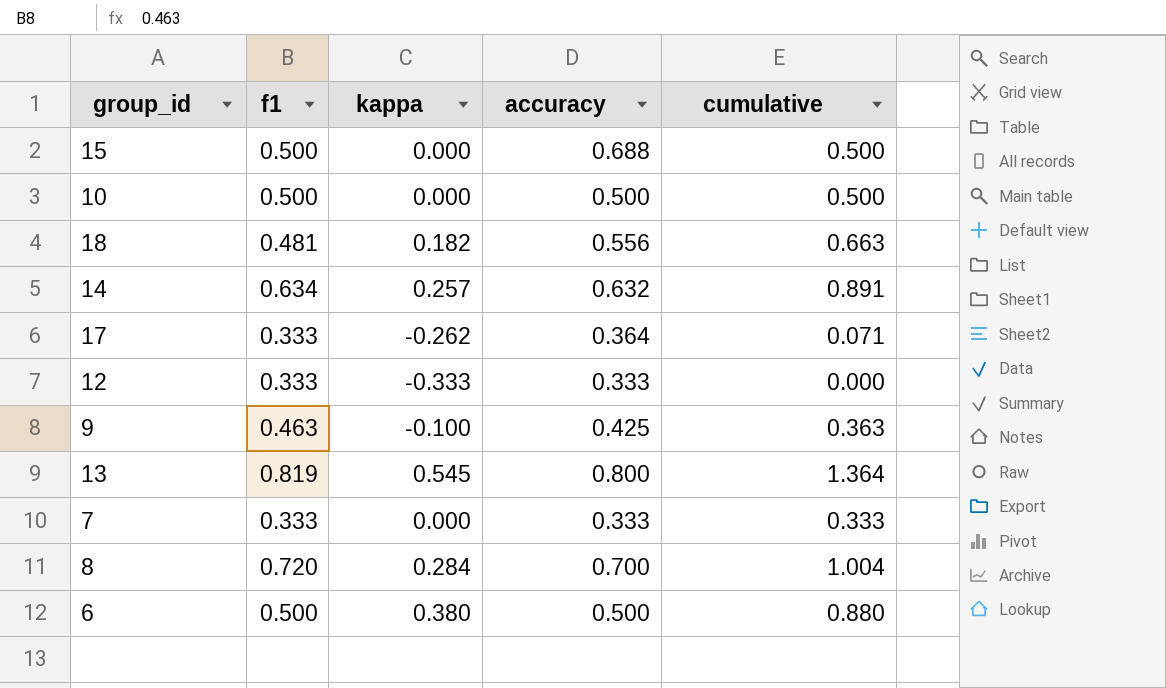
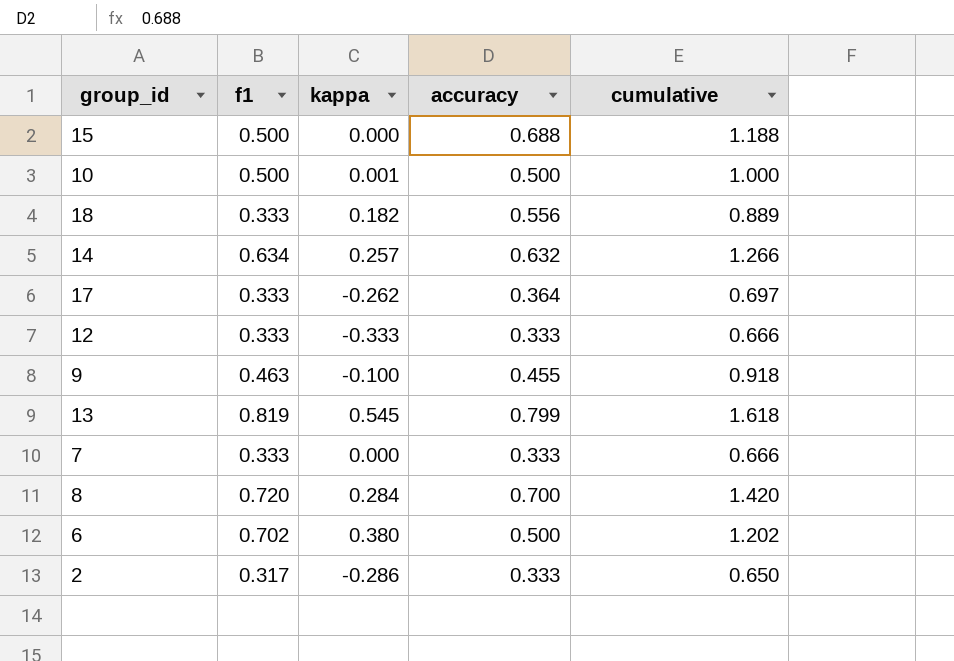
column cumulative | formula: [f1] + [kappa] -> [f1] + [accuracy]
10 | kappa: 0.000 -> 0.001
18 | f1: 0.481 -> 0.333
9 | accuracy: 0.425 -> 0.455
13 | accuracy: 0.800 -> 0.799
6 | f1: 0.500 -> 0.702
row 2: none -> 0.317 | -0.286 | 0.333 | 0.650

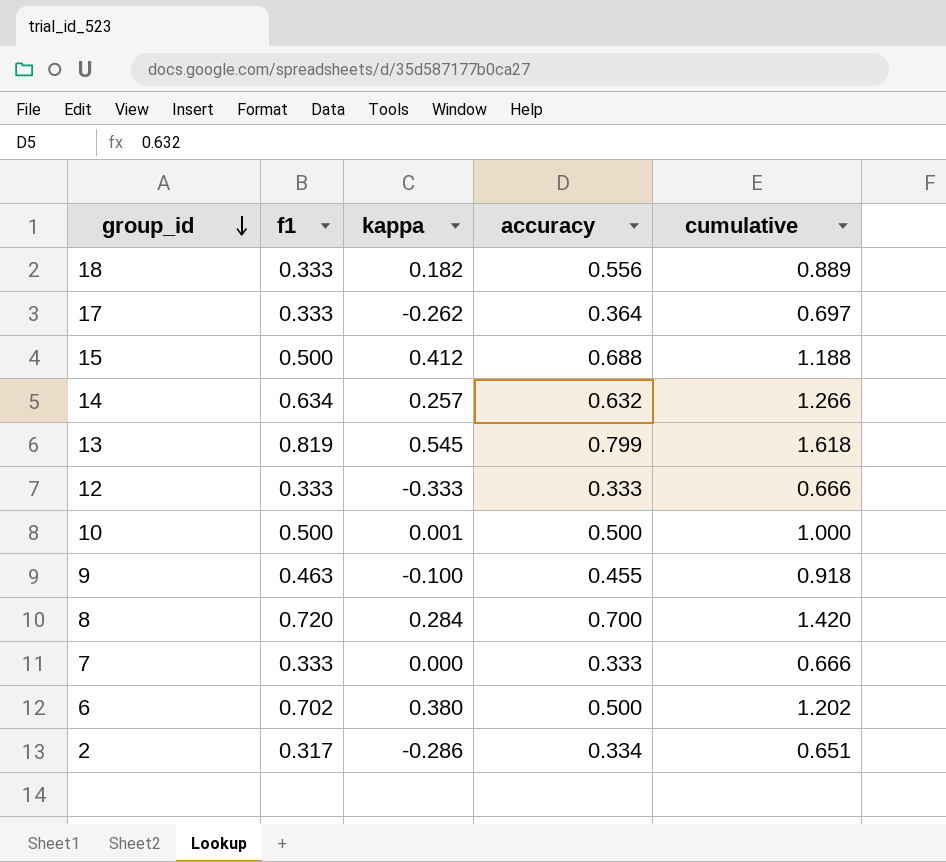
row order: none -> group_id descending
15 | kappa: 0.000 -> 0.412
2 | accuracy: 0.333 -> 0.334
2 | cumulative: 0.650 -> 0.651

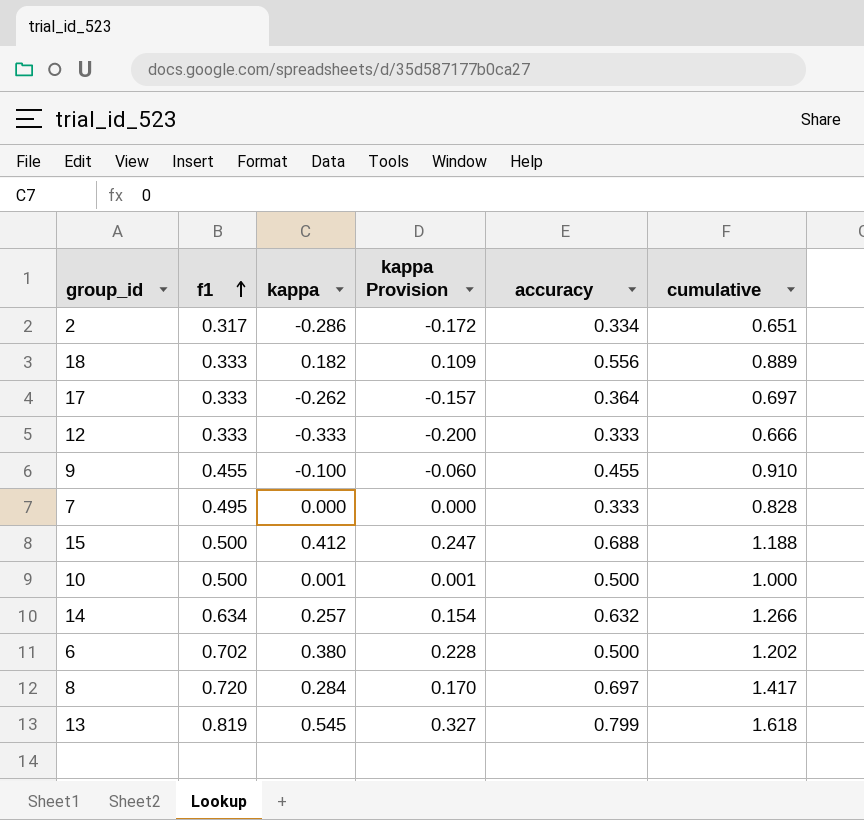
row order: group_id descending -> f1 ascending
column kappa Provision | formula: none -> [kappa] * 0.6
9 | f1: 0.463 -> 0.455
9 | cumulative: 0.918 -> 0.910
7 | f1: 0.333 -> 0.495
7 | cumulative: 0.666 -> 0.828
8 | accuracy: 0.700 -> 0.697
8 | cumulative: 1.420 -> 1.417

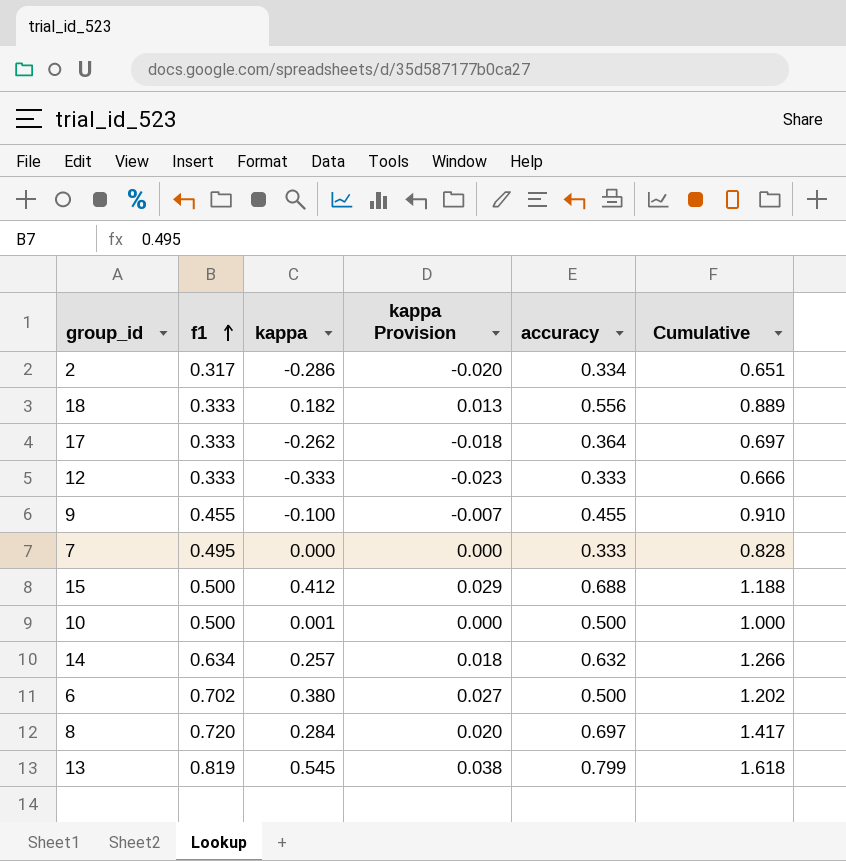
column kappa Provision | formula: [kappa] * 0.6 -> [kappa] * 0.07
column name: cumulative -> Cumulative

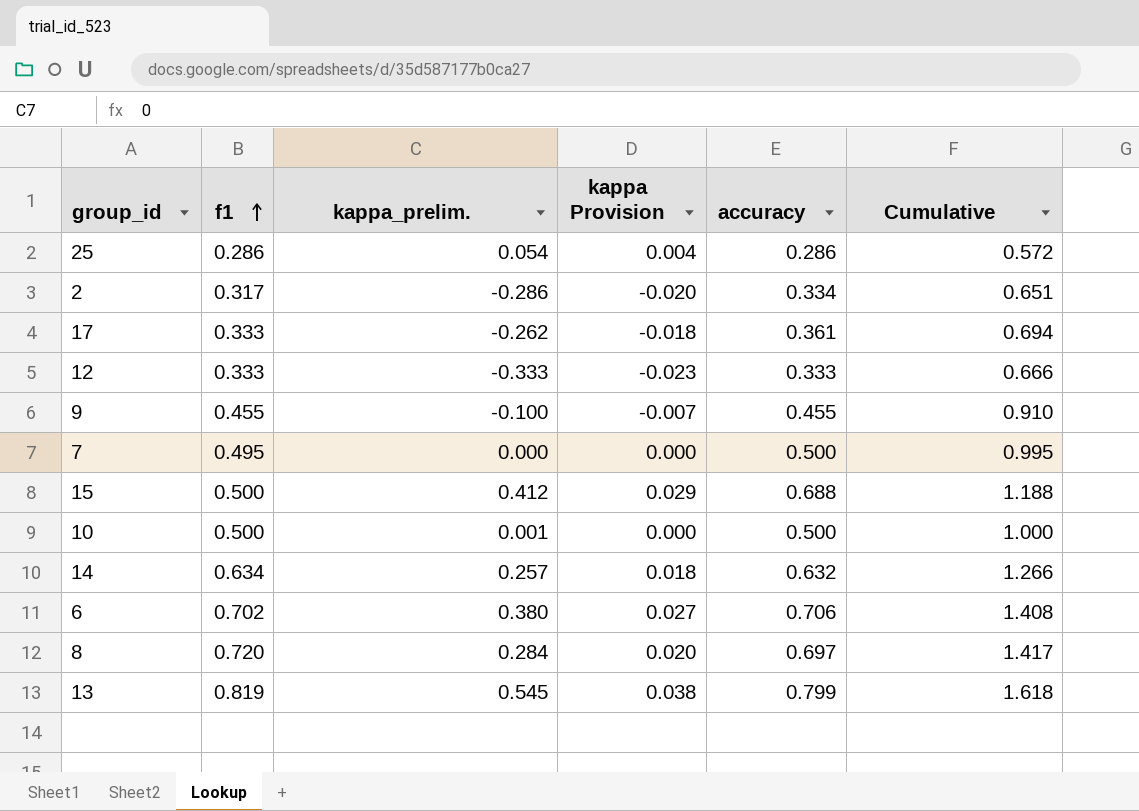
column name: kappa -> kappa_prelim.
row 18: 0.333 | 0.182 | 0.013 | 0.556 | 0.889 -> none
row 25: none -> 0.286 | 0.054 | 0.004 | 0.286 | 0.572
17 | accuracy: 0.364 -> 0.361
17 | Cumulative: 0.697 -> 0.694
7 | accuracy: 0.333 -> 0.500
7 | Cumulative: 0.828 -> 0.995
6 | accuracy: 0.500 -> 0.706
6 | Cumulative: 1.202 -> 1.408

